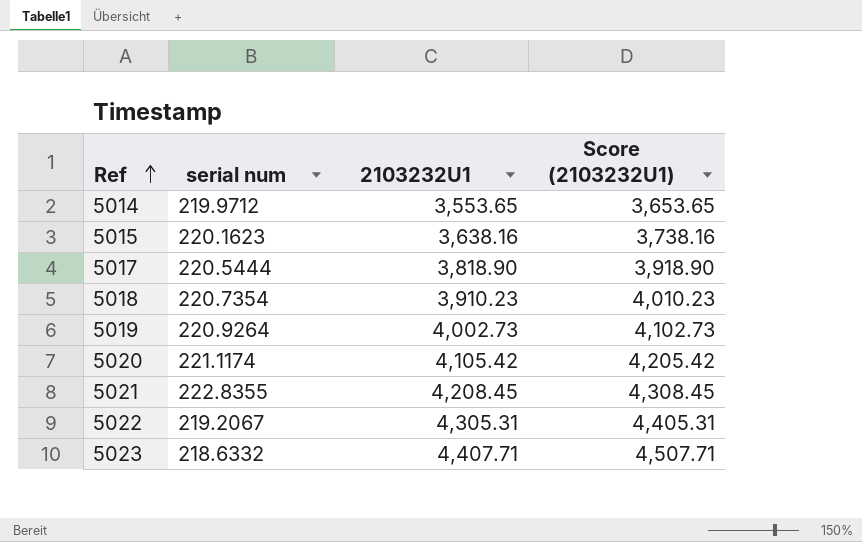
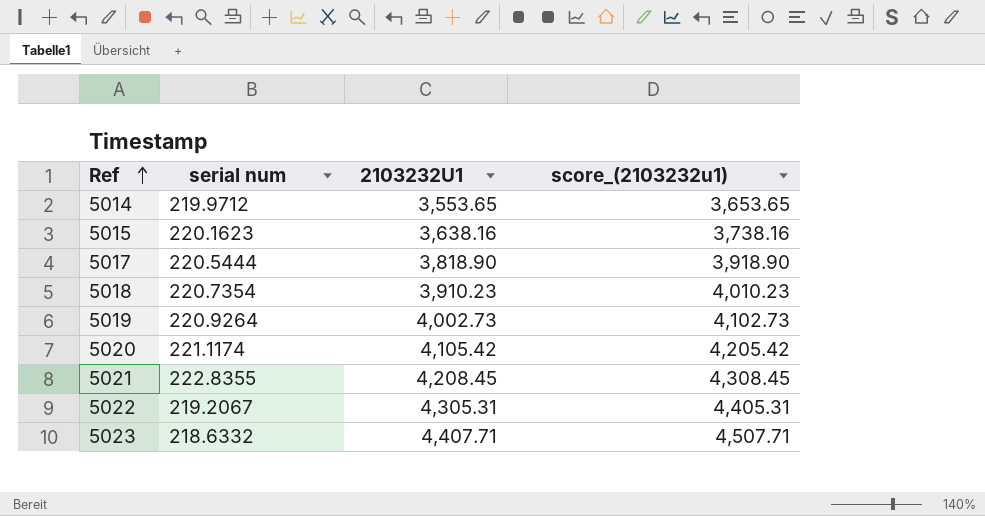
column name: Score (2103232U1) -> score_(2103232u1)

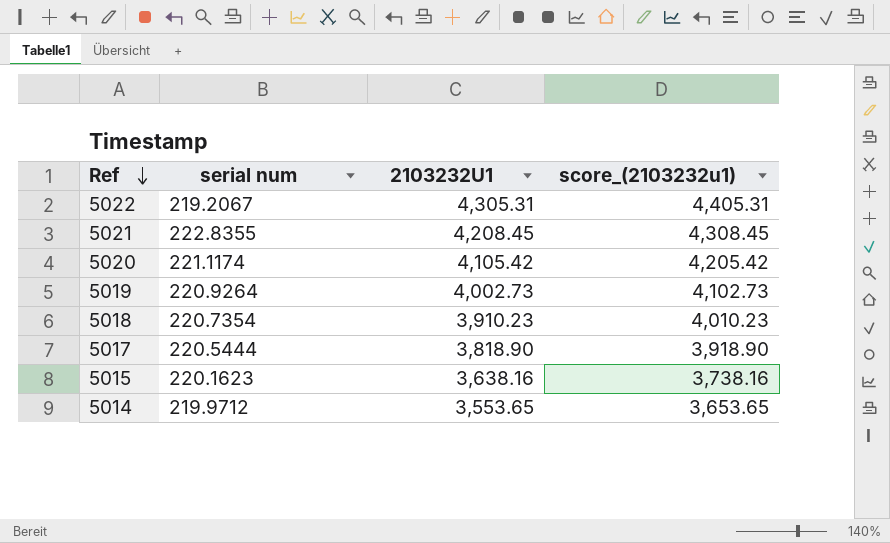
row order: Ref ascending -> Ref descending
row 5023: 218.6332 | 4,407.71 | 4,507.71 -> none

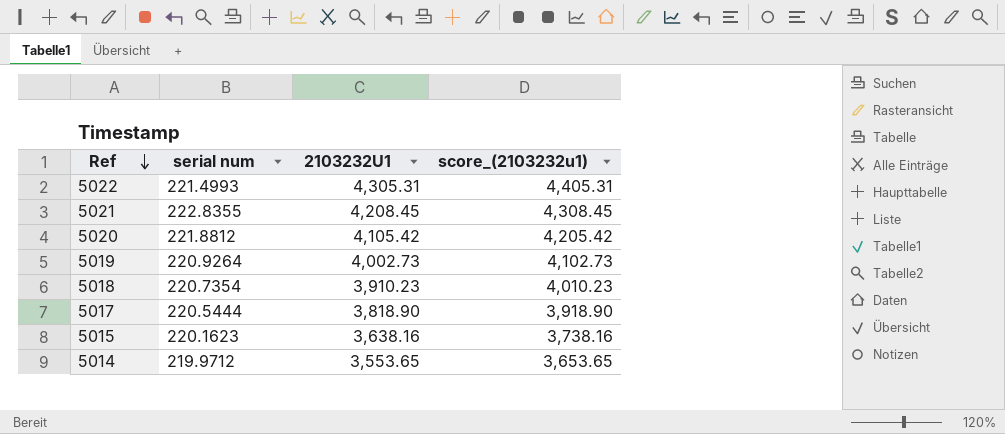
5022 | serial num: 219.2067 -> 221.4993
5020 | serial num: 221.1174 -> 221.8812

